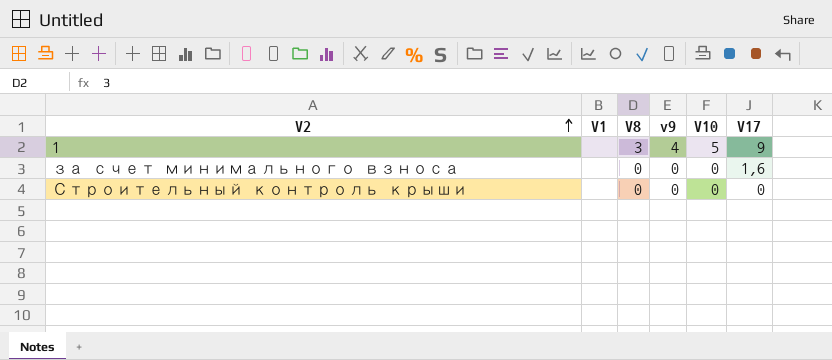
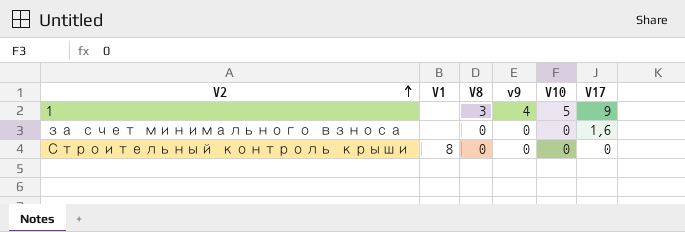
Строительный контроль крыши | V1: none -> 8

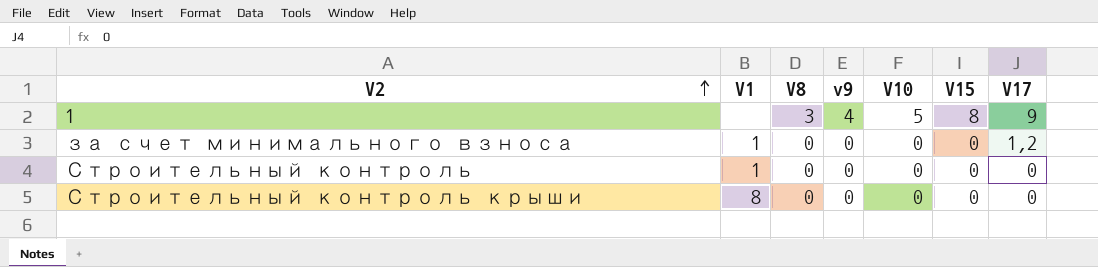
column V15 | position: none -> 6
за счет минимального взноса | V1: none -> 1
за счет минимального взноса | V17: 1,6 -> 1,2
row Строительный контроль: none -> 1 | 0 | 0 | 0 | 0 | 0

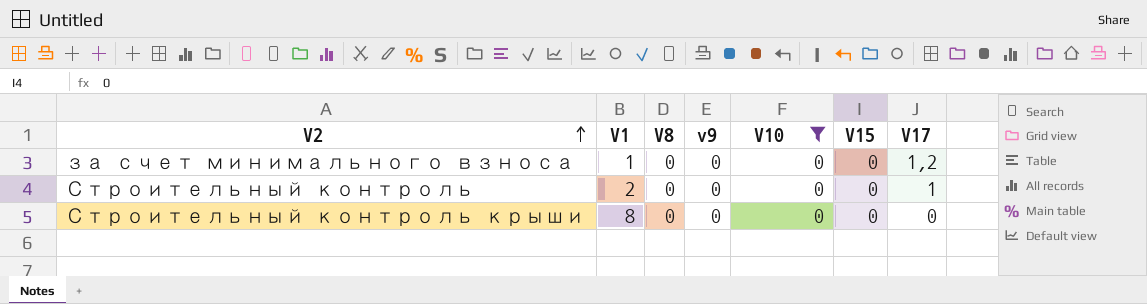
filter: none -> V10 = 0
Строительный контроль | V1: 1 -> 2
Строительный контроль | V17: 0 -> 1

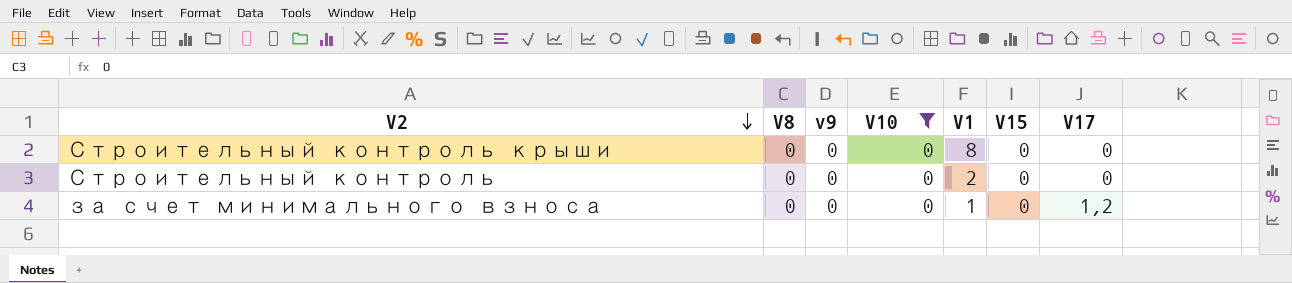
row order: V2 ascending -> V2 descending
column V1 | position: 2 -> 5
Строительный контроль | V17: 1 -> 0

